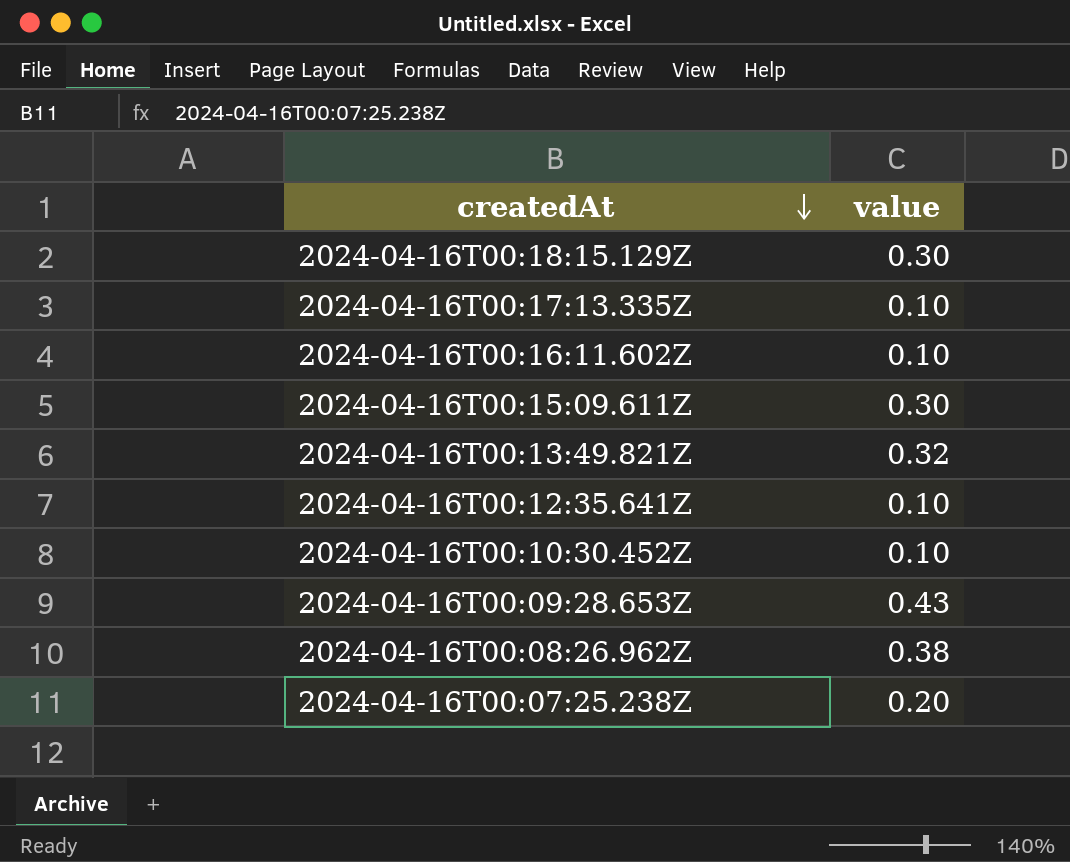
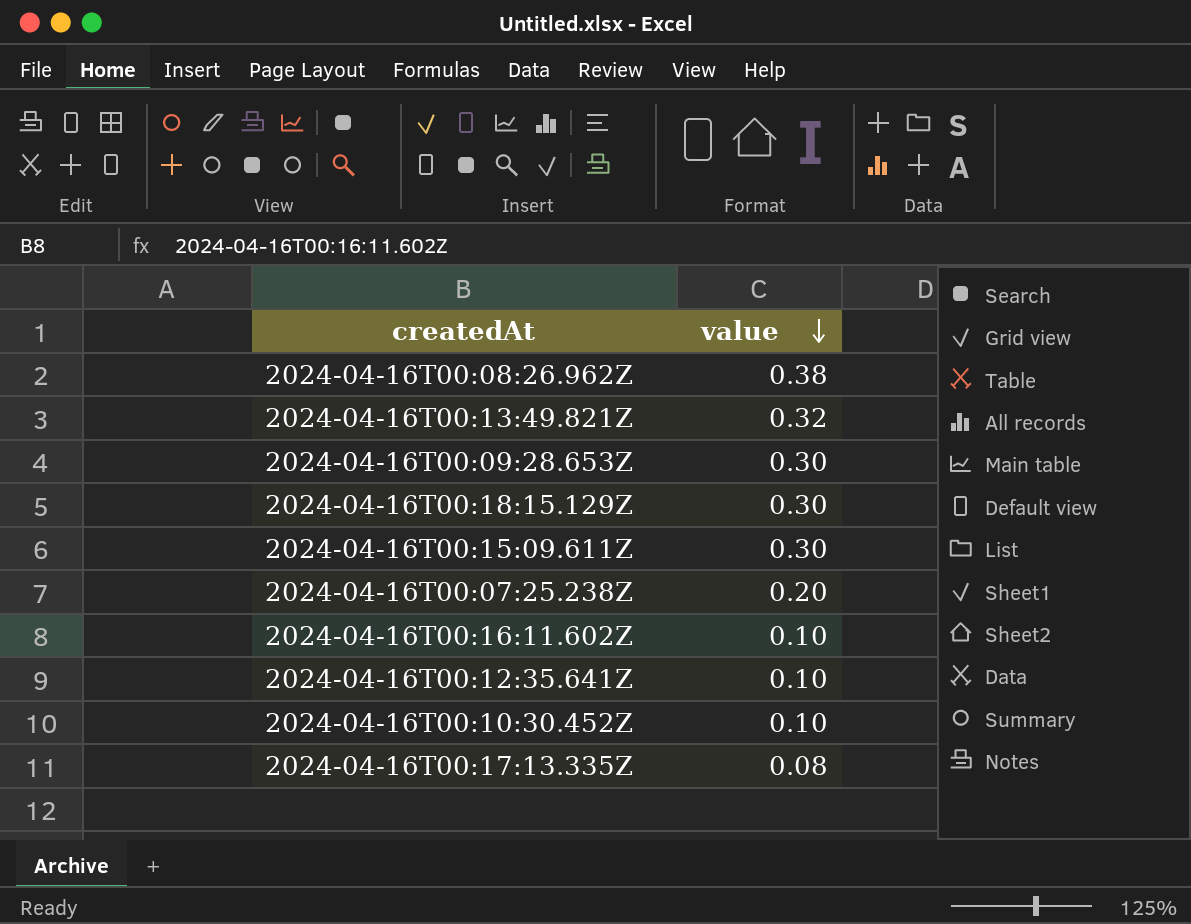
row order: createdAt descending -> value descending
2024-04-16T00:09:28.653Z | value: 0.43 -> 0.30
2024-04-16T00:17:13.335Z | value: 0.10 -> 0.08

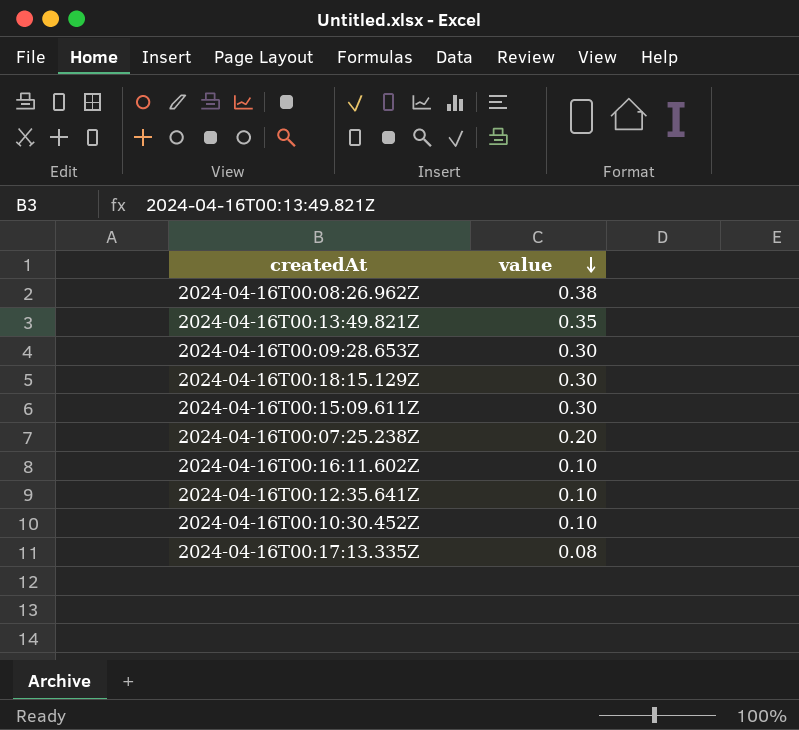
2024-04-16T00:13:49.821Z | value: 0.32 -> 0.35

